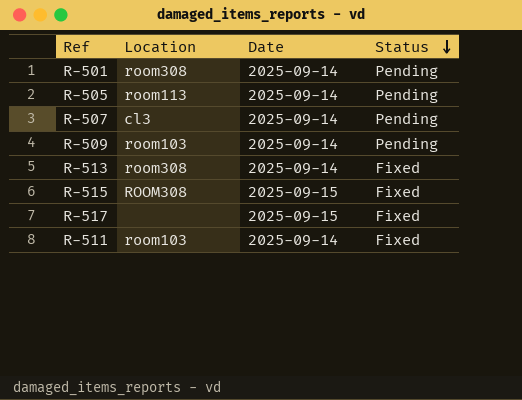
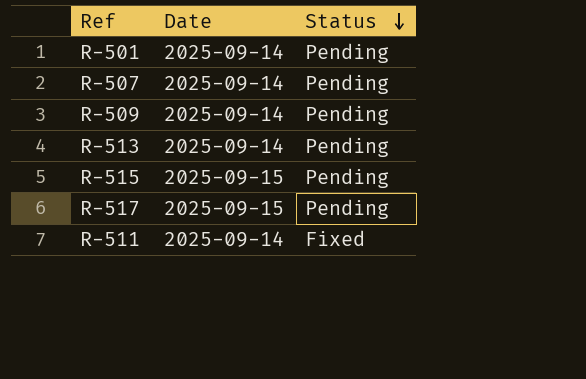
column Location | position: 2 -> none
row R-505: room113 | 2025-09-14 | Pending -> none
R-513 | Status: Fixed -> Pending
R-515 | Status: Fixed -> Pending
R-517 | Status: Fixed -> Pending

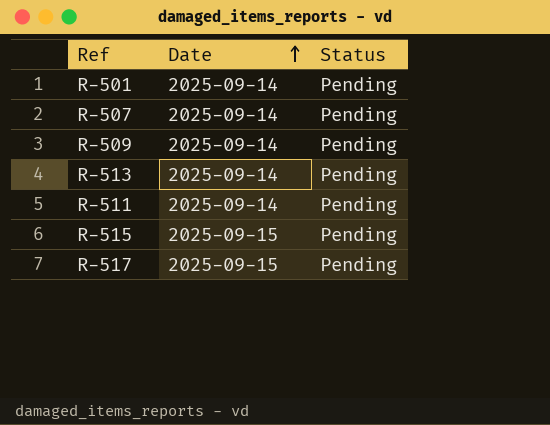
row order: Status descending -> Date ascending
R-511 | Status: Fixed -> Pending

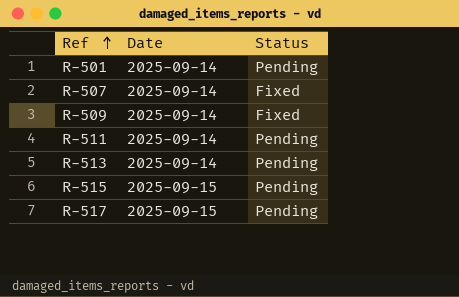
row order: Date ascending -> Ref ascending
R-507 | Status: Pending -> Fixed
R-509 | Status: Pending -> Fixed

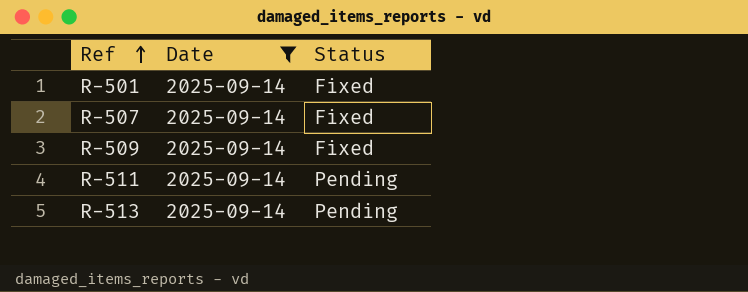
filter: none -> Date = 2025-09-14
R-501 | Status: Pending -> Fixed

